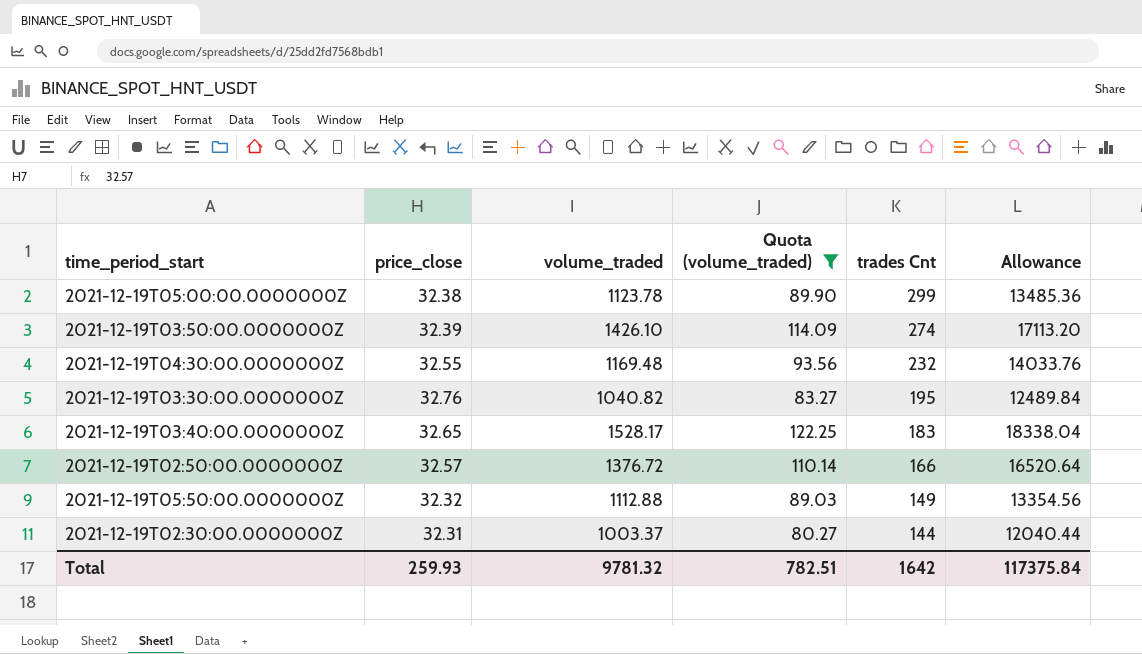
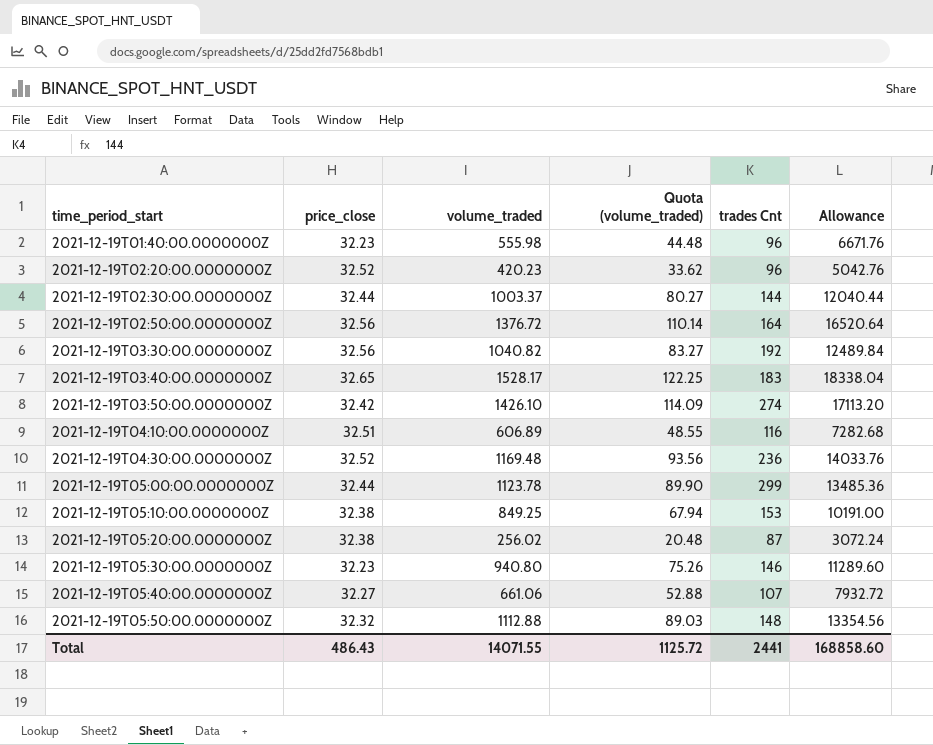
filter: Quota (volume_traded) >= 80.27 -> none
row order: trades Cnt descending -> time_period_start ascending
2021-12-19T02:30:00.0000000Z | price_close: 32.31 -> 32.44
2021-12-19T02:50:00.0000000Z | price_close: 32.57 -> 32.56
2021-12-19T02:50:00.0000000Z | trades Cnt: 166 -> 164
2021-12-19T03:30:00.0000000Z | price_close: 32.76 -> 32.56
2021-12-19T03:30:00.0000000Z | trades Cnt: 195 -> 192
2021-12-19T03:50:00.0000000Z | price_close: 32.39 -> 32.42
2021-12-19T04:30:00.0000000Z | price_close: 32.55 -> 32.52
2021-12-19T04:30:00.0000000Z | trades Cnt: 232 -> 236
2021-12-19T05:00:00.0000000Z | price_close: 32.38 -> 32.44
2021-12-19T05:50:00.0000000Z | trades Cnt: 149 -> 148
Total | price_close: 259.93 -> 486.43
Total | volume_traded: 9781.32 -> 14071.55
Total | Quota (volume_traded): 782.51 -> 1125.72
Total | trades Cnt: 1642 -> 2441
Total | Allowance: 117375.84 -> 168858.60

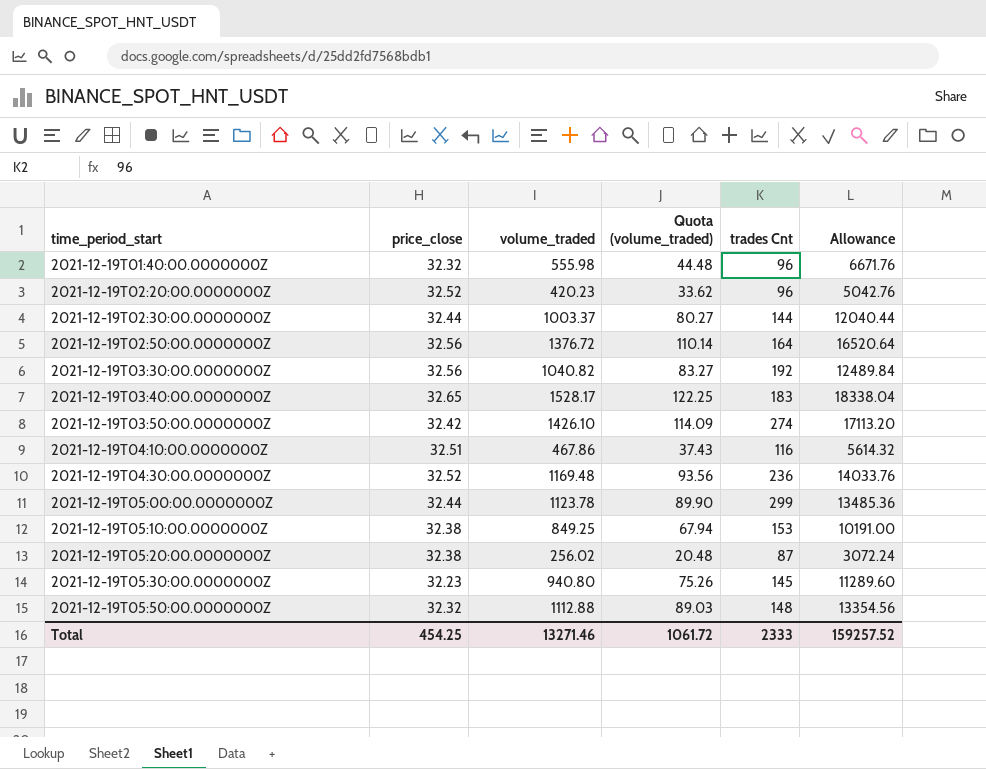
row 2021-12-19T05:40:00.0000000Z: 32.27 | 661.06 | 52.88 | 107 | 7932.72 -> none
2021-12-19T01:40:00.0000000Z | price_close: 32.23 -> 32.32
2021-12-19T04:10:00.0000000Z | volume_traded: 606.89 -> 467.86
2021-12-19T04:10:00.0000000Z | Quota (volume_traded): 48.55 -> 37.43
2021-12-19T04:10:00.0000000Z | Allowance: 7282.68 -> 5614.32
2021-12-19T05:30:00.0000000Z | trades Cnt: 146 -> 145
Total | price_close: 486.43 -> 454.25
Total | volume_traded: 14071.55 -> 13271.46
Total | Quota (volume_traded): 1125.72 -> 1061.72
Total | trades Cnt: 2441 -> 2333
Total | Allowance: 168858.60 -> 159257.52

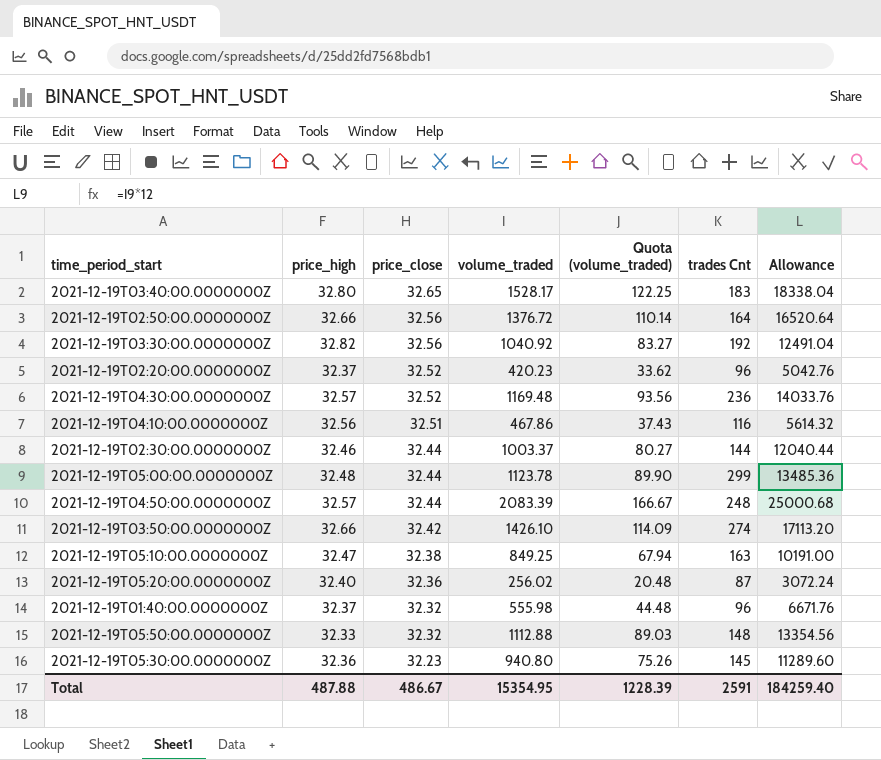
row order: time_period_start ascending -> price_close descending
column price_high | position: none -> 2
2021-12-19T03:30:00.0000000Z | volume_traded: 1040.82 -> 1040.92
2021-12-19T03:30:00.0000000Z | Allowance: 12489.84 -> 12491.04
row 2021-12-19T04:50:00.0000000Z: none -> 32.57 | 32.44 | 2083.39 | 166.67 | 248 | 25000.68
2021-12-19T05:10:00.0000000Z | trades Cnt: 153 -> 163
2021-12-19T05:20:00.0000000Z | price_close: 32.38 -> 32.36
Total | price_close: 454.25 -> 486.67
Total | volume_traded: 13271.46 -> 15354.95
Total | Quota (volume_traded): 1061.72 -> 1228.39
Total | trades Cnt: 2333 -> 2591
Total | Allowance: 159257.52 -> 184259.40

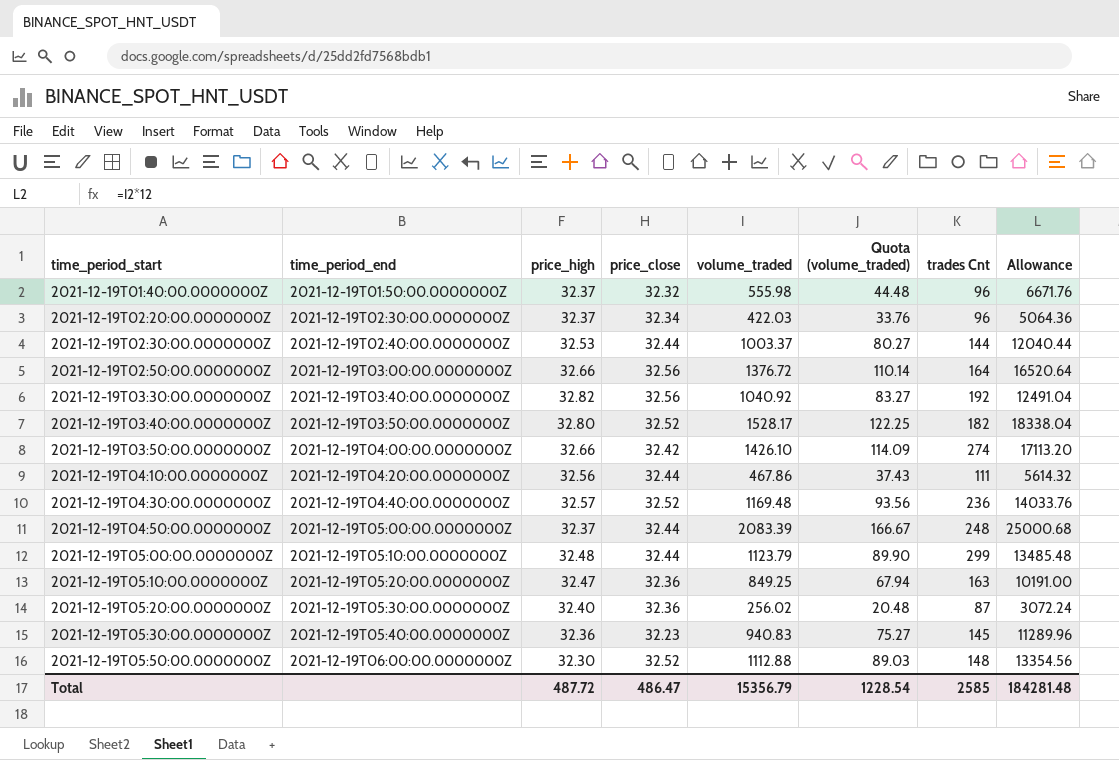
row order: price_close descending -> time_period_start ascending
column time_period_end | position: none -> 2
2021-12-19T02:20:00.0000000Z | price_close: 32.52 -> 32.34
2021-12-19T02:20:00.0000000Z | volume_traded: 420.23 -> 422.03
2021-12-19T02:20:00.0000000Z | Quota (volume_traded): 33.62 -> 33.76
2021-12-19T02:20:00.0000000Z | Allowance: 5042.76 -> 5064.36
2021-12-19T02:30:00.0000000Z | price_high: 32.46 -> 32.53
2021-12-19T03:40:00.0000000Z | price_close: 32.65 -> 32.52
2021-12-19T03:40:00.0000000Z | trades Cnt: 183 -> 182
2021-12-19T04:10:00.0000000Z | price_close: 32.51 -> 32.44
2021-12-19T04:10:00.0000000Z | trades Cnt: 116 -> 111
2021-12-19T04:50:00.0000000Z | price_high: 32.57 -> 32.37
2021-12-19T05:00:00.0000000Z | volume_traded: 1123.78 -> 1123.79
2021-12-19T05:00:00.0000000Z | Allowance: 13485.36 -> 13485.48
2021-12-19T05:10:00.0000000Z | price_close: 32.38 -> 32.36
2021-12-19T05:30:00.0000000Z | volume_traded: 940.80 -> 940.83
2021-12-19T05:30:00.0000000Z | Quota (volume_traded): 75.26 -> 75.27
2021-12-19T05:30:00.0000000Z | Allowance: 11289.60 -> 11289.96
2021-12-19T05:50:00.0000000Z | price_high: 32.33 -> 32.30
2021-12-19T05:50:00.0000000Z | price_close: 32.32 -> 32.52
Total | price_high: 487.88 -> 487.72
Total | price_close: 486.67 -> 486.47
Total | volume_traded: 15354.95 -> 15356.79
Total | Quota (volume_traded): 1228.39 -> 1228.54
Total | trades Cnt: 2591 -> 2585
Total | Allowance: 184259.40 -> 184281.48

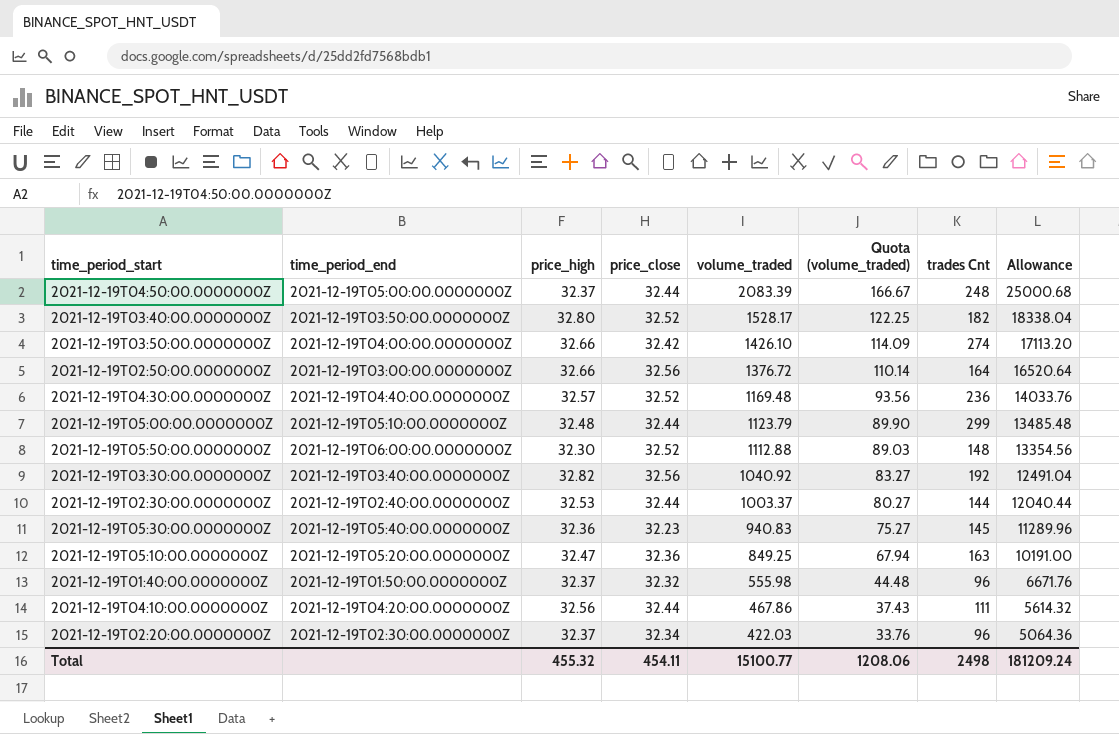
row order: time_period_start ascending -> volume_traded descending
row 2021-12-19T05:20:00.0000000Z: 2021-12-19T05:30:00.0000000Z | 32.40 | 32.36 | 256.02 | 20.48 | 87 | 3072.24 -> none
Total | price_high: 487.72 -> 455.32
Total | price_close: 486.47 -> 454.11
Total | volume_traded: 15356.79 -> 15100.77
Total | Quota (volume_traded): 1228.54 -> 1208.06
Total | trades Cnt: 2585 -> 2498
Total | Allowance: 184281.48 -> 181209.24

